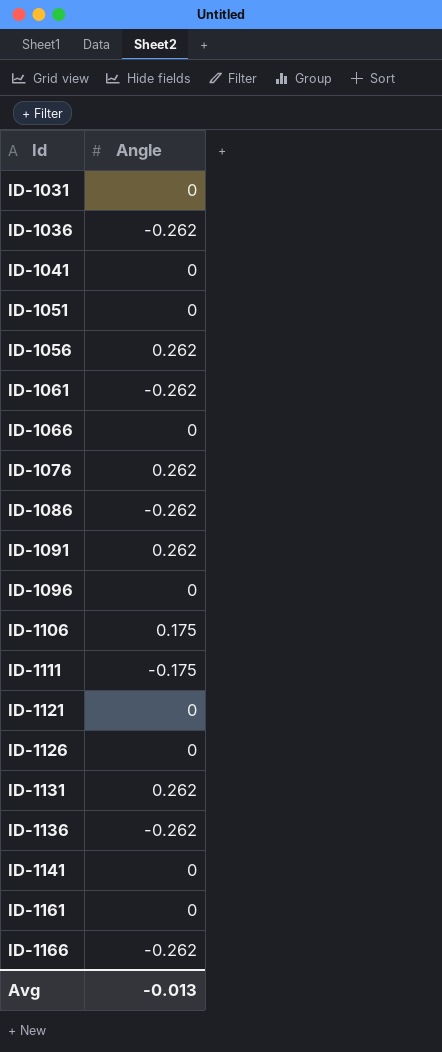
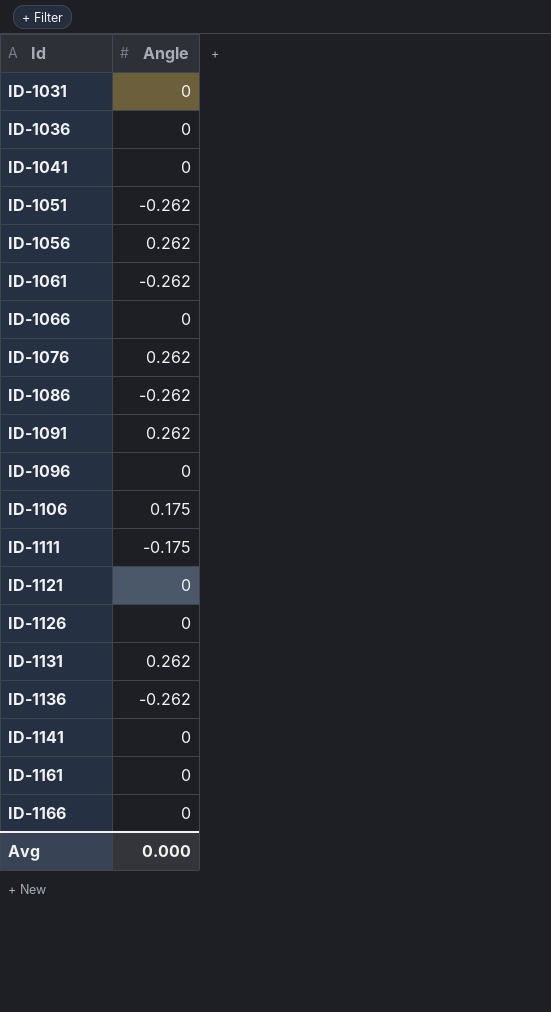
ID-1036 | Angle: -0.262 -> 0
ID-1051 | Angle: 0 -> -0.262
ID-1166 | Angle: -0.262 -> 0
Avg | Angle: -0.013 -> 0.000

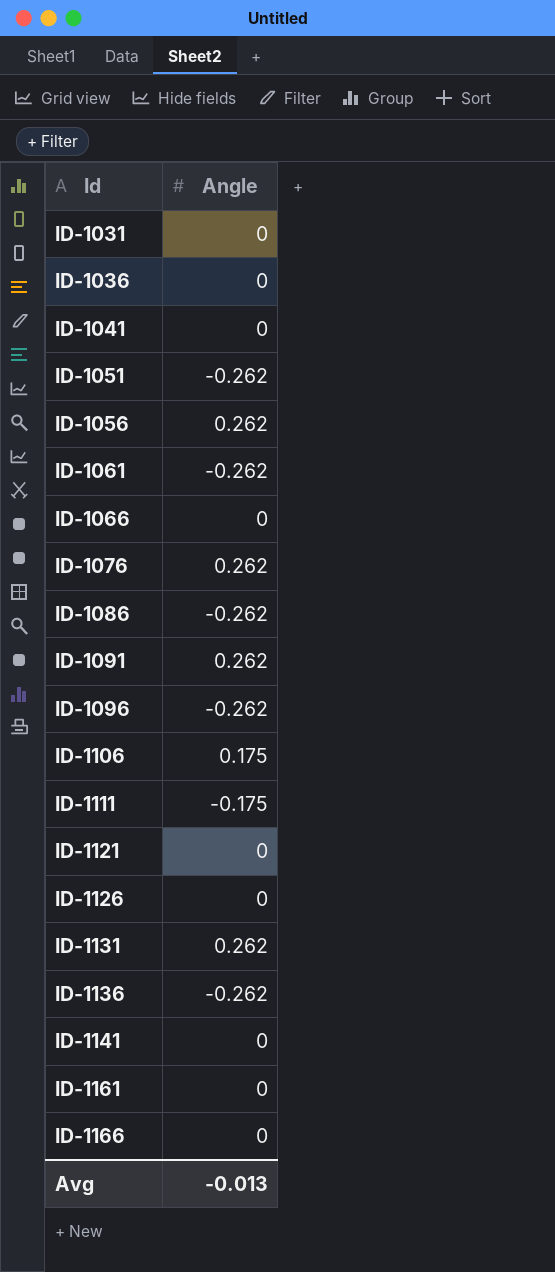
ID-1096 | Angle: 0 -> -0.262
Avg | Angle: 0.000 -> -0.013

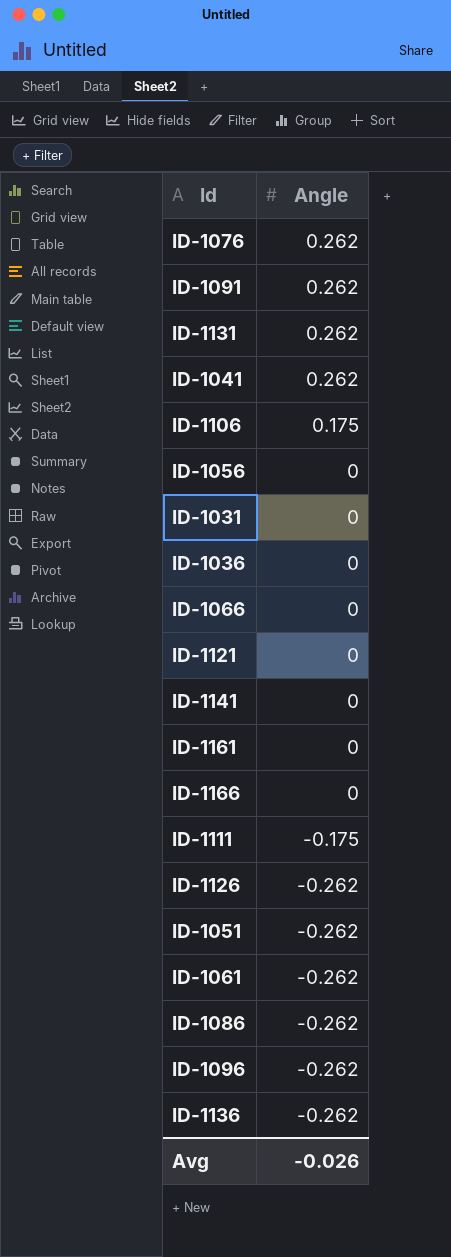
row order: Id ascending -> Angle descending
ID-1041 | Angle: 0 -> 0.262
ID-1056 | Angle: 0.262 -> 0
ID-1126 | Angle: 0 -> -0.262
Avg | Angle: -0.013 -> -0.026

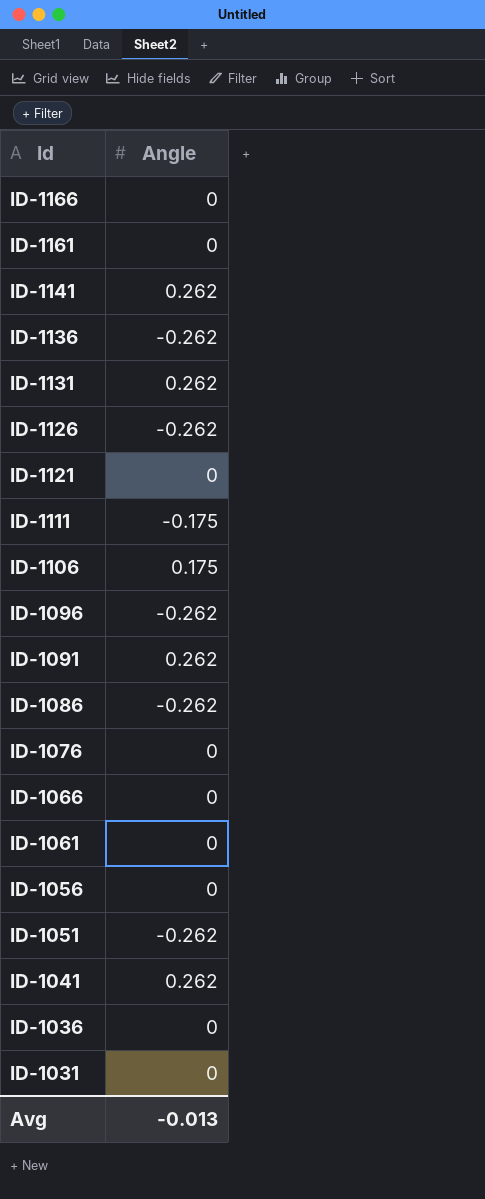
row order: Angle descending -> Id descending
ID-1141 | Angle: 0 -> 0.262
ID-1076 | Angle: 0.262 -> 0
ID-1061 | Angle: -0.262 -> 0
Avg | Angle: -0.026 -> -0.013

